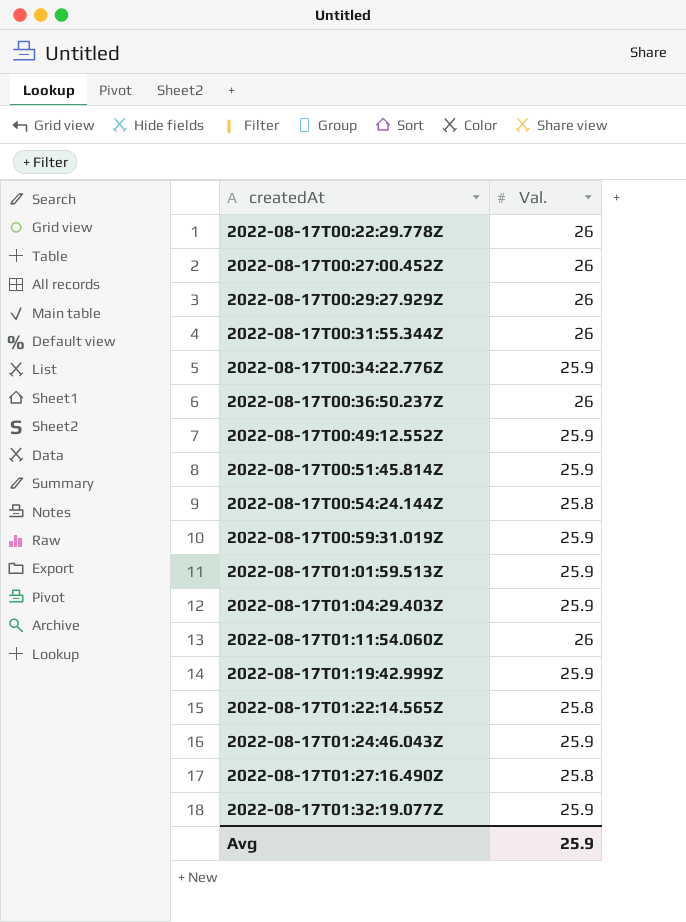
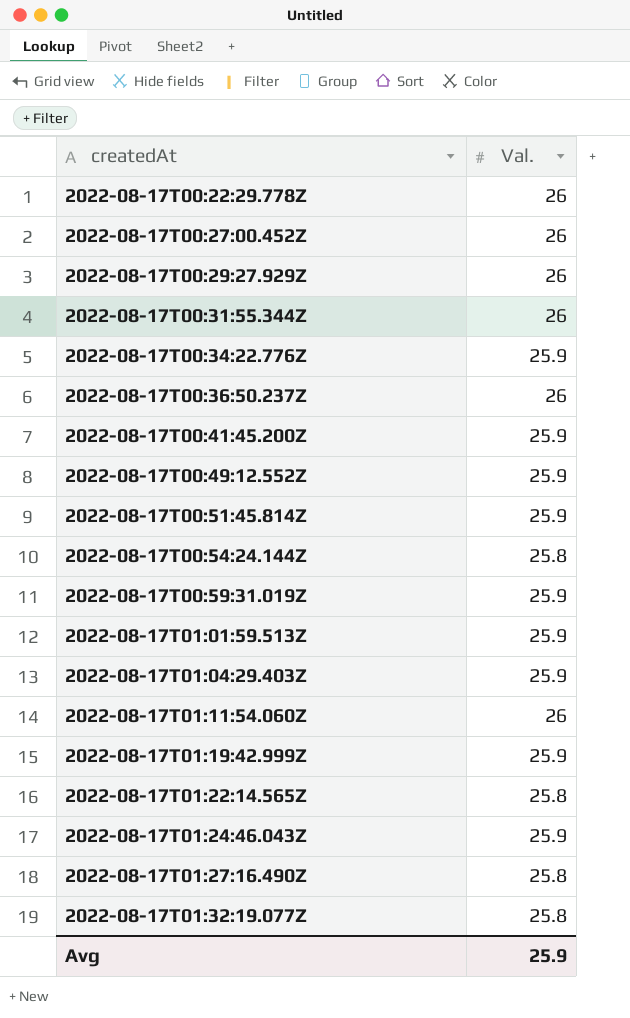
row 2022-08-17T00:41:45.200Z: none -> 25.9
2022-08-17T01:32:19.077Z | Val.: 25.9 -> 25.8

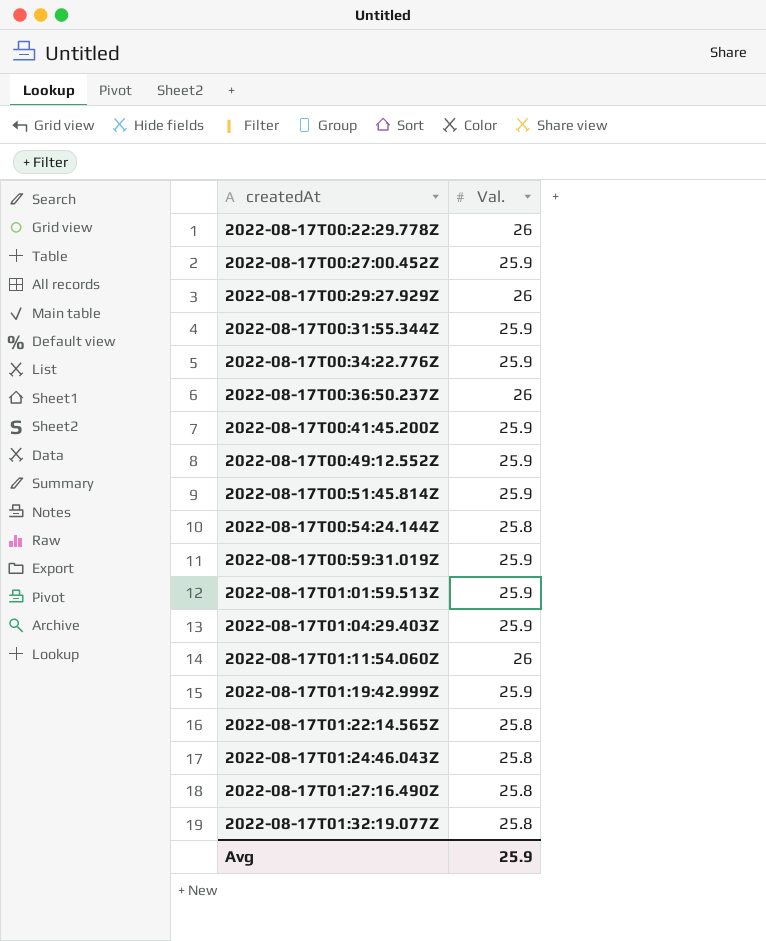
2022-08-17T00:27:00.452Z | Val.: 26 -> 25.9
2022-08-17T00:31:55.344Z | Val.: 26 -> 25.9
2022-08-17T01:24:46.043Z | Val.: 25.9 -> 25.8

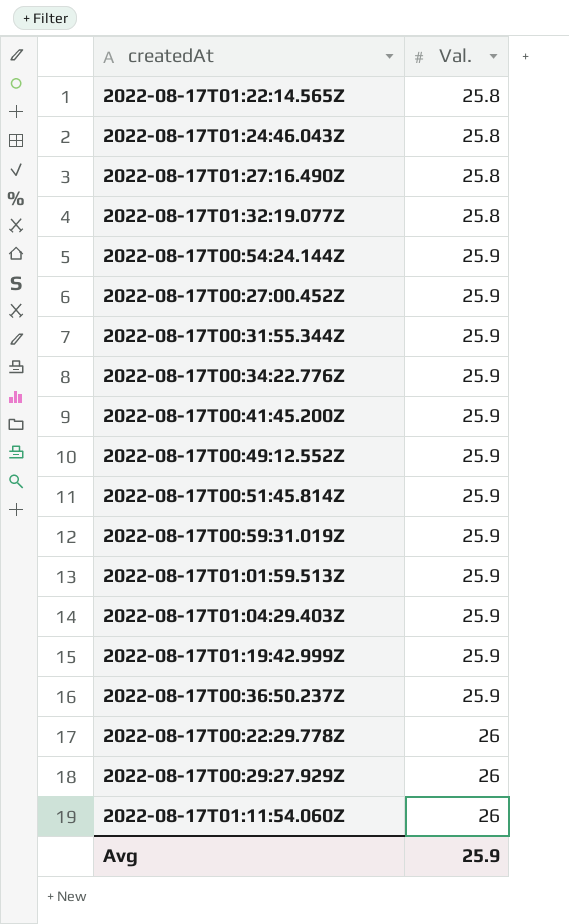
row order: createdAt ascending -> Val. ascending
2022-08-17T00:54:24.144Z | Val.: 25.8 -> 25.9
2022-08-17T00:36:50.237Z | Val.: 26 -> 25.9

